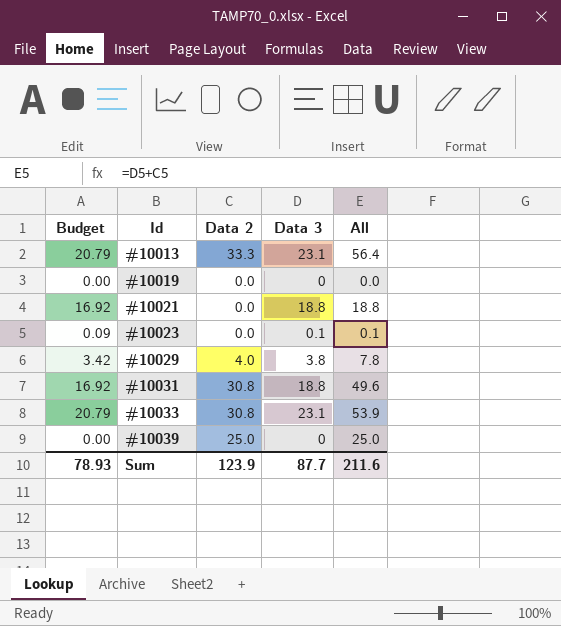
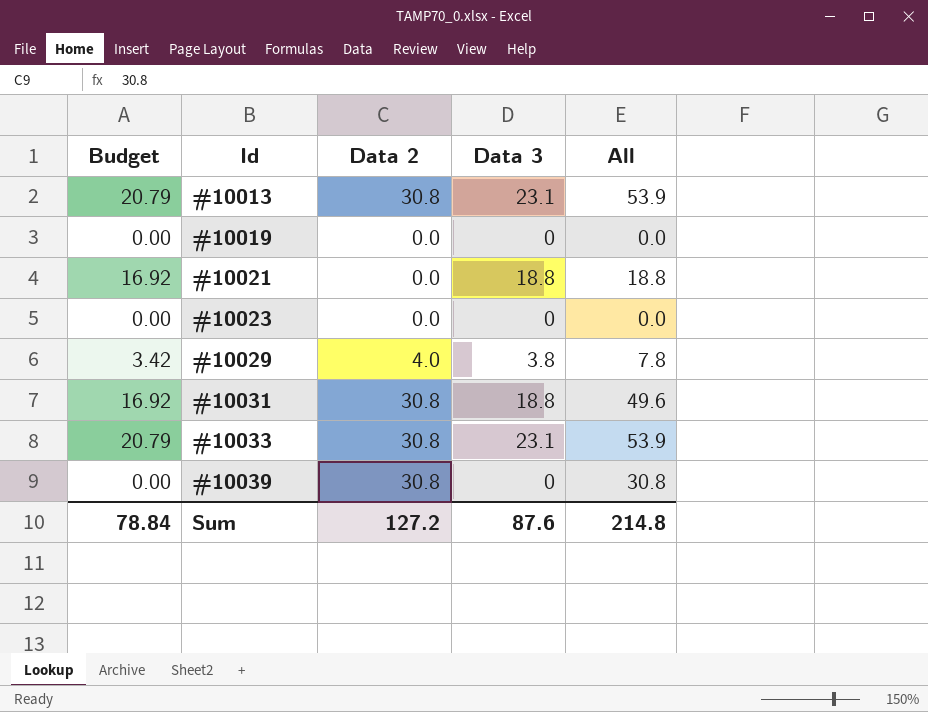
#10013 | Data 2: 33.3 -> 30.8
#10013 | All: 56.4 -> 53.9
#10023 | Budget: 0.09 -> 0.00
#10023 | Data 3: 0.1 -> 0
#10023 | All: 0.1 -> 0.0
#10039 | Data 2: 25.0 -> 30.8
#10039 | All: 25.0 -> 30.8
Sum | Budget: 78.93 -> 78.84
Sum | Data 2: 123.9 -> 127.2
Sum | Data 3: 87.7 -> 87.6
Sum | All: 211.6 -> 214.8

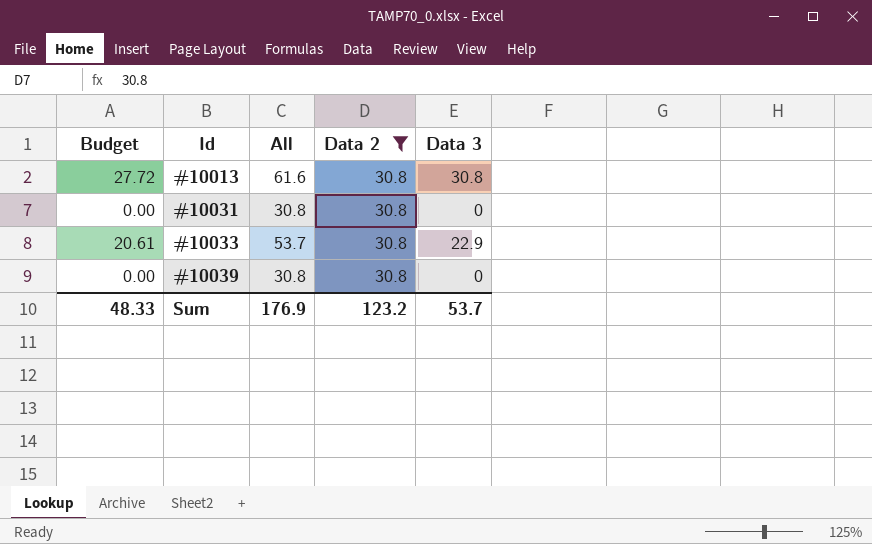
filter: none -> Data 2 = 30.8
column All | position: 5 -> 3
#10013 | Budget: 20.79 -> 27.72
#10013 | All: 53.9 -> 61.6
#10013 | Data 3: 23.1 -> 30.8
#10031 | Budget: 16.92 -> 0.00
#10031 | All: 49.6 -> 30.8
#10031 | Data 3: 18.8 -> 0
#10033 | Budget: 20.79 -> 20.61
#10033 | All: 53.9 -> 53.7
#10033 | Data 3: 23.1 -> 22.9
Sum | Budget: 78.84 -> 48.33
Sum | All: 214.8 -> 176.9
Sum | Data 2: 127.2 -> 123.2
Sum | Data 3: 87.6 -> 53.7

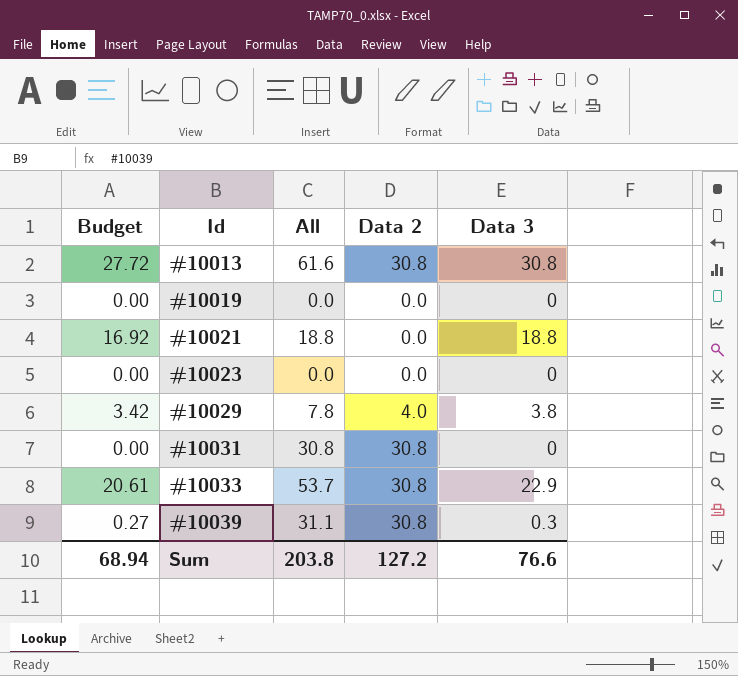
filter: Data 2 = 30.8 -> none
#10039 | Budget: 0.00 -> 0.27
#10039 | All: 30.8 -> 31.1
#10039 | Data 3: 0 -> 0.3
Sum | Budget: 48.33 -> 68.94
Sum | All: 176.9 -> 203.8
Sum | Data 2: 123.2 -> 127.2
Sum | Data 3: 53.7 -> 76.6

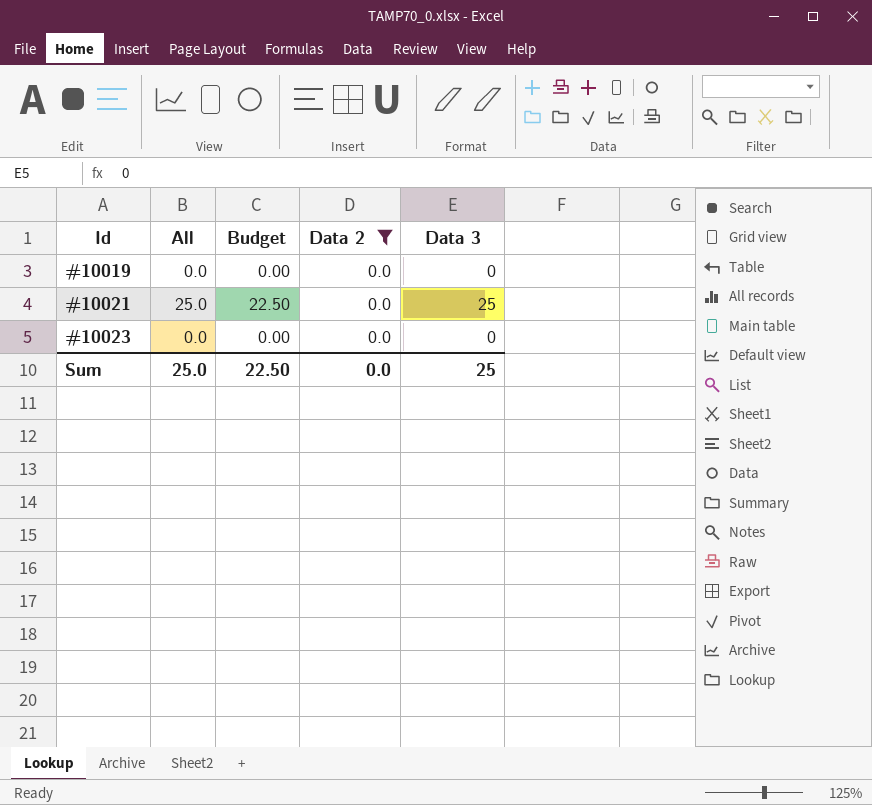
filter: none -> Data 2 = 0.0
column Budget | position: 1 -> 3
#10021 | All: 18.8 -> 25.0
#10021 | Budget: 16.92 -> 22.50
#10021 | Data 3: 18.8 -> 25
Sum | All: 203.8 -> 25.0
Sum | Budget: 68.94 -> 22.50
Sum | Data 2: 127.2 -> 0.0
Sum | Data 3: 76.6 -> 25

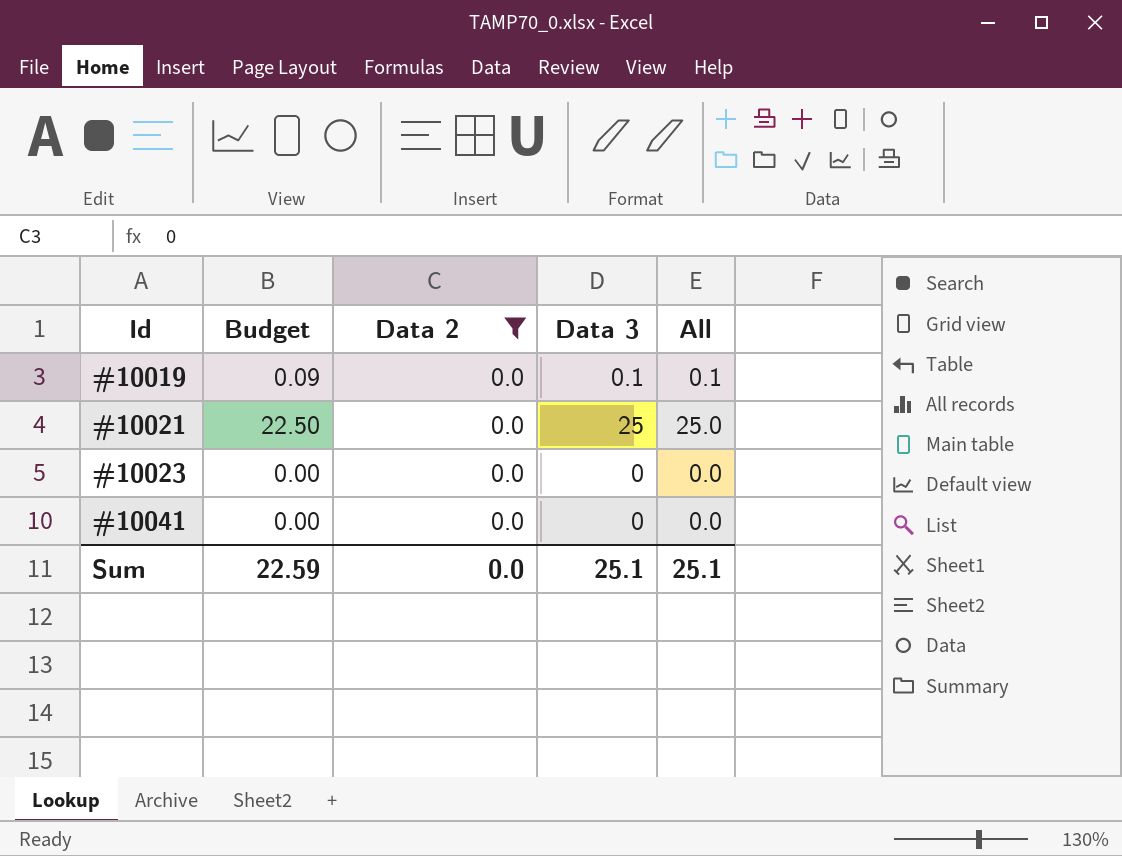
column All | position: 2 -> 5
#10019 | Budget: 0.00 -> 0.09
#10019 | Data 3: 0 -> 0.1
#10019 | All: 0.0 -> 0.1
row #10041: none -> 0.00 | 0.0 | 0 | 0.0
Sum | Budget: 22.50 -> 22.59
Sum | Data 3: 25 -> 25.1
Sum | All: 25.0 -> 25.1

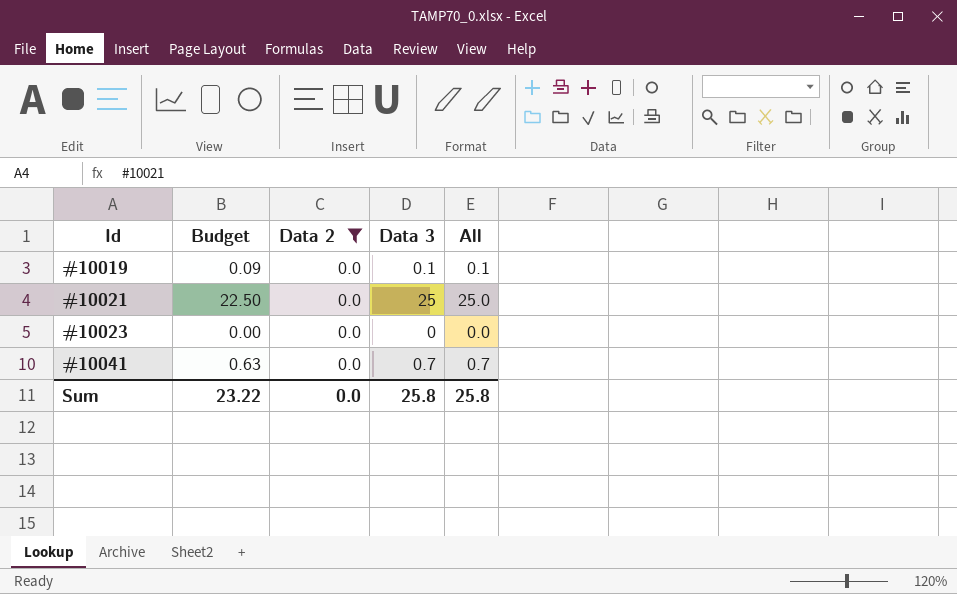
#10041 | Budget: 0.00 -> 0.63
#10041 | Data 3: 0 -> 0.7
#10041 | All: 0.0 -> 0.7
Sum | Budget: 22.59 -> 23.22
Sum | Data 3: 25.1 -> 25.8
Sum | All: 25.1 -> 25.8

